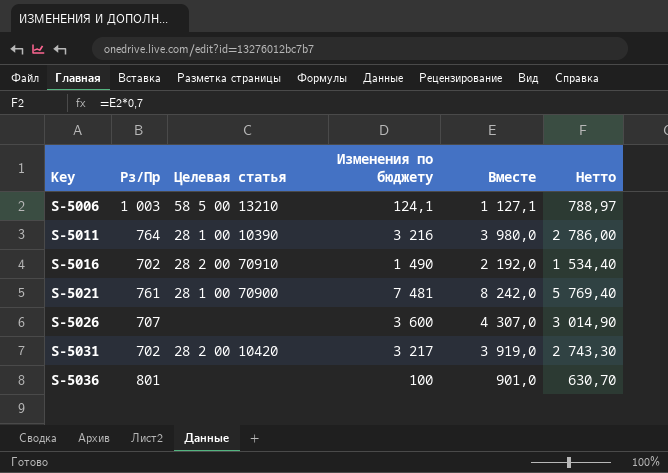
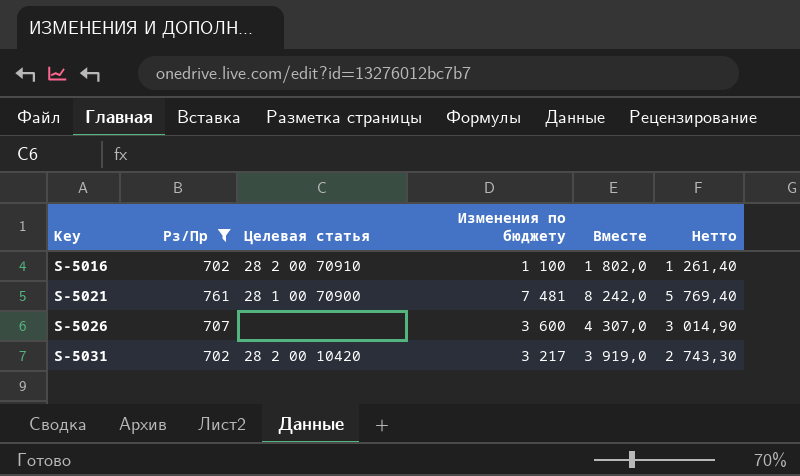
filter: none -> Рз/Пр <= 761
S-5016 | Изменения по бюджету: 1 490 -> 1 100
S-5016 | Вместе: 2 192,0 -> 1 802,0
S-5016 | Нетто: 1 534,40 -> 1 261,40

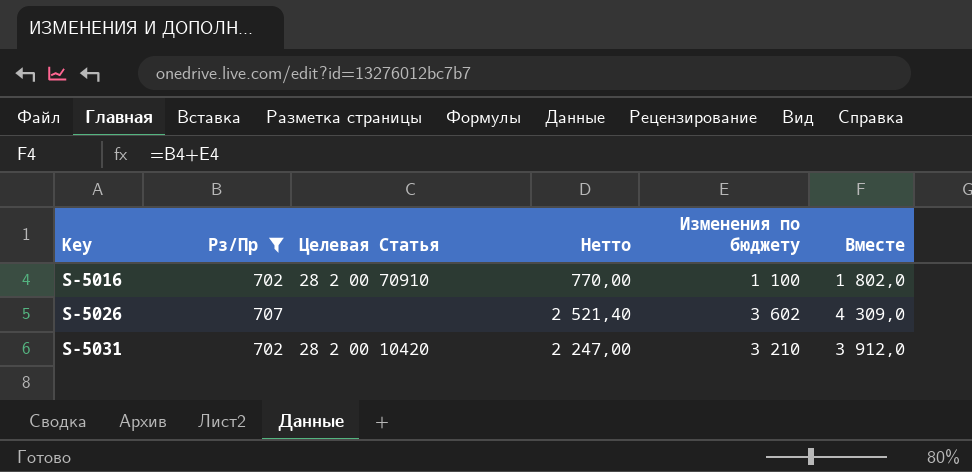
column name: Целевая статья -> Целевая Статья
column Нетто | formula: [Вместе] * 0,7 -> [Изменения по бюджету] * 0,7
column Нетто | position: 6 -> 4
row S-5021: 761 | 28 1 00 70900 | 7 481 | 8 242,0 | 5 769,40 -> none
S-5026 | Изменения по бюджету: 3 600 -> 3 602
S-5026 | Вместе: 4 307,0 -> 4 309,0
S-5031 | Изменения по бюджету: 3 217 -> 3 210
S-5031 | Вместе: 3 919,0 -> 3 912,0

